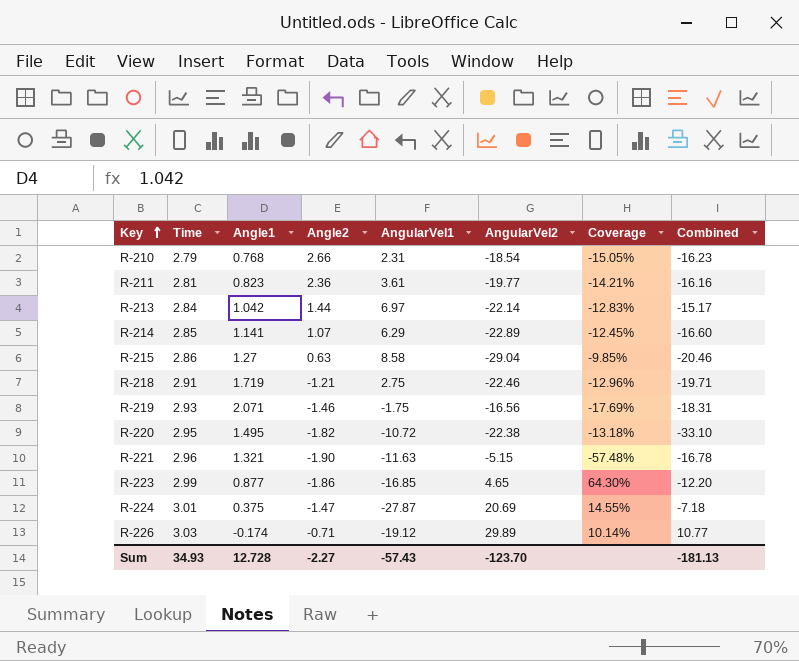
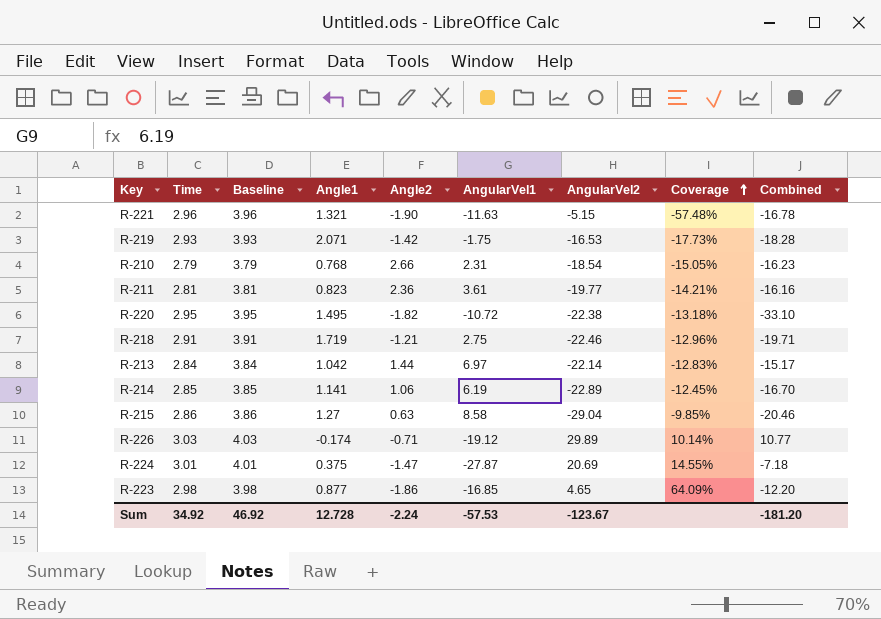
row order: Key ascending -> Coverage ascending
column Baseline | formula: none -> [Time] + 1
R-219 | Angle2: -1.46 -> -1.42
R-219 | AngularVel2: -16.56 -> -16.53
R-219 | Coverage: -17.69% -> -17.73%
R-219 | Combined: -18.31 -> -18.28
R-214 | Angle2: 1.07 -> 1.06
R-214 | AngularVel1: 6.29 -> 6.19
R-214 | Combined: -16.60 -> -16.70
R-223 | Time: 2.99 -> 2.98
R-223 | Coverage: 64.30% -> 64.09%
Sum | Time: 34.93 -> 34.92
Sum | Angle2: -2.27 -> -2.24
Sum | AngularVel1: -57.43 -> -57.53
Sum | AngularVel2: -123.70 -> -123.67
Sum | Combined: -181.13 -> -181.20

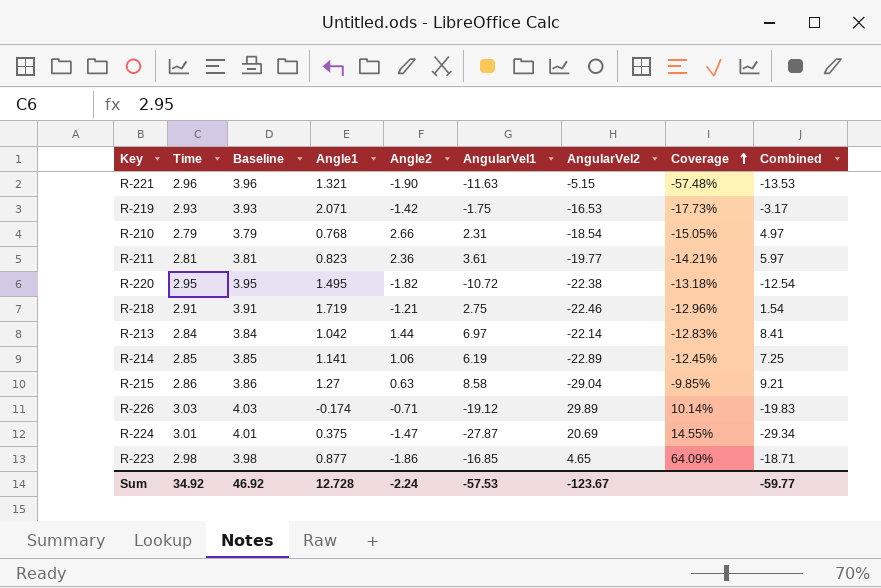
column Combined | formula: [AngularVel1] + [AngularVel2] -> [Angle2] + [AngularVel1]
Sum | Combined: -181.20 -> -59.77

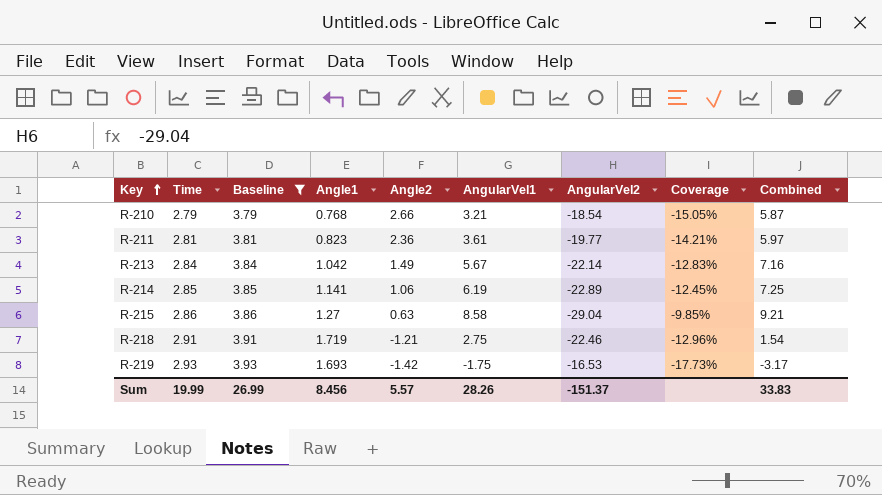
filter: none -> Baseline <= 3.93
row order: Coverage ascending -> Key ascending
R-210 | AngularVel1: 2.31 -> 3.21
R-210 | Combined: 4.97 -> 5.87
R-213 | Angle2: 1.44 -> 1.49
R-213 | AngularVel1: 6.97 -> 5.67
R-213 | Combined: 8.41 -> 7.16
R-219 | Angle1: 2.071 -> 1.693
Sum | Time: 34.92 -> 19.99
Sum | Baseline: 46.92 -> 26.99
Sum | Angle1: 12.728 -> 8.456
Sum | Angle2: -2.24 -> 5.57
Sum | AngularVel1: -57.53 -> 28.26
Sum | AngularVel2: -123.67 -> -151.37
Sum | Combined: -59.77 -> 33.83

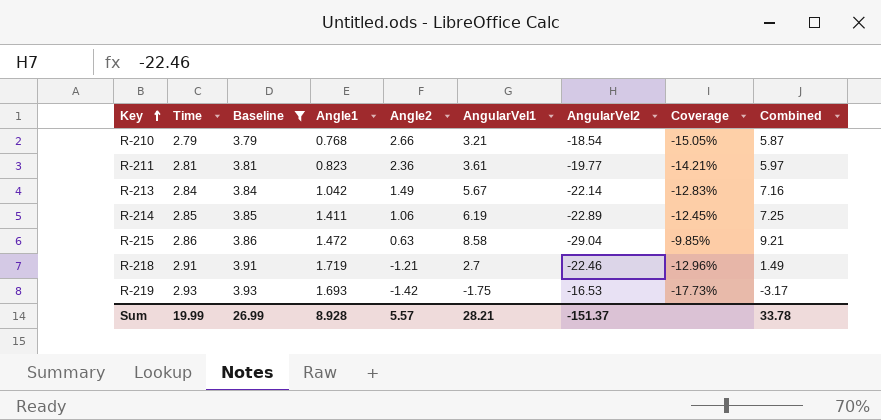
R-214 | Angle1: 1.141 -> 1.411
R-215 | Angle1: 1.27 -> 1.472
R-218 | AngularVel1: 2.75 -> 2.7
R-218 | Combined: 1.54 -> 1.49
Sum | Angle1: 8.456 -> 8.928
Sum | AngularVel1: 28.26 -> 28.21
Sum | Combined: 33.83 -> 33.78

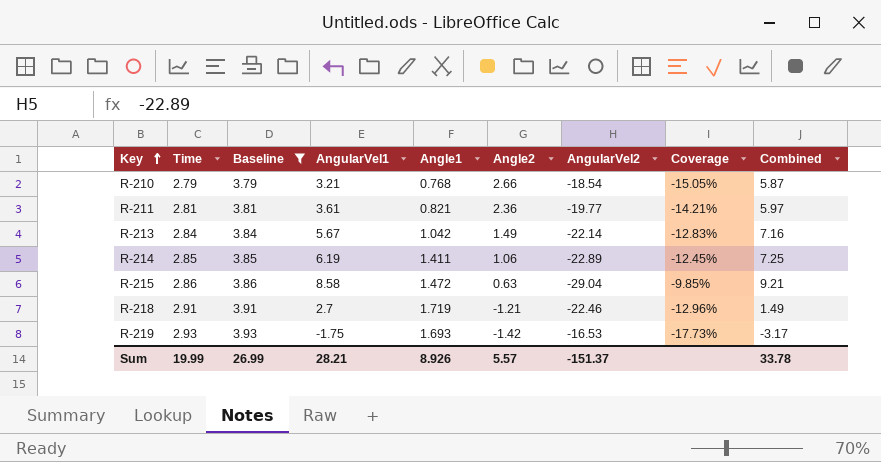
column AngularVel1 | position: 6 -> 4
R-211 | Angle1: 0.823 -> 0.821
Sum | Angle1: 8.928 -> 8.926

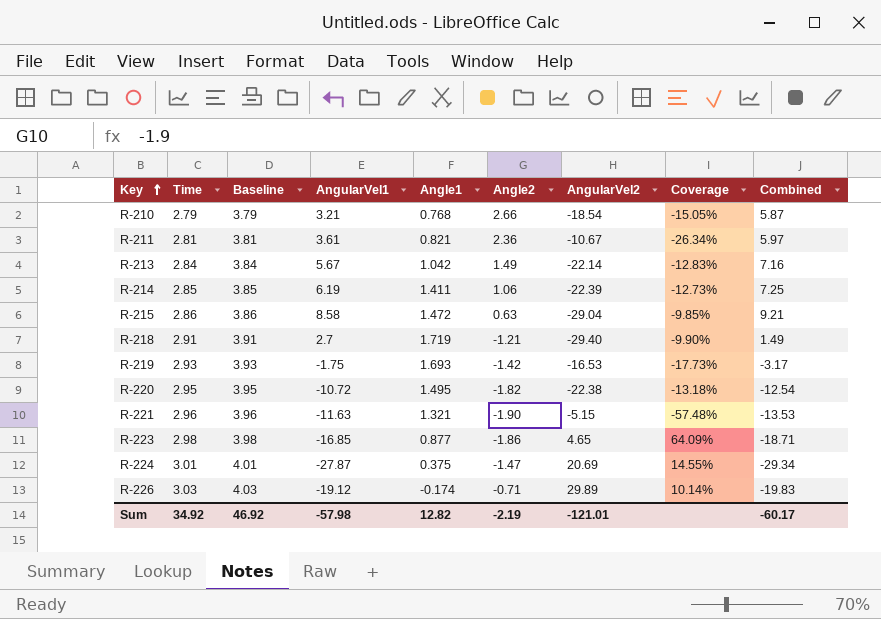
filter: Baseline <= 3.93 -> none
R-211 | AngularVel2: -19.77 -> -10.67
R-211 | Coverage: -14.21% -> -26.34%
R-214 | AngularVel2: -22.89 -> -22.39
R-214 | Coverage: -12.45% -> -12.73%
R-218 | AngularVel2: -22.46 -> -29.40
R-218 | Coverage: -12.96% -> -9.90%
Sum | Time: 19.99 -> 34.92
Sum | Baseline: 26.99 -> 46.92
Sum | AngularVel1: 28.21 -> -57.98
Sum | Angle1: 8.926 -> 12.82
Sum | Angle2: 5.57 -> -2.19
Sum | AngularVel2: -151.37 -> -121.01
Sum | Combined: 33.78 -> -60.17

